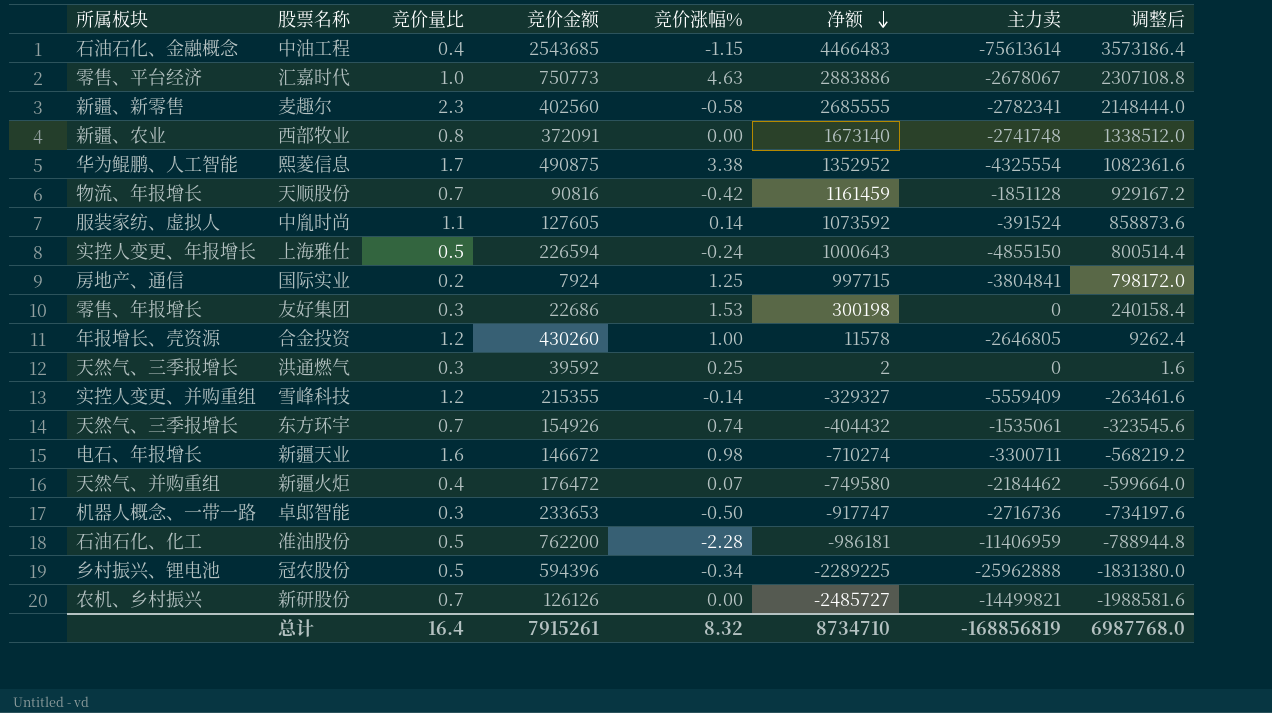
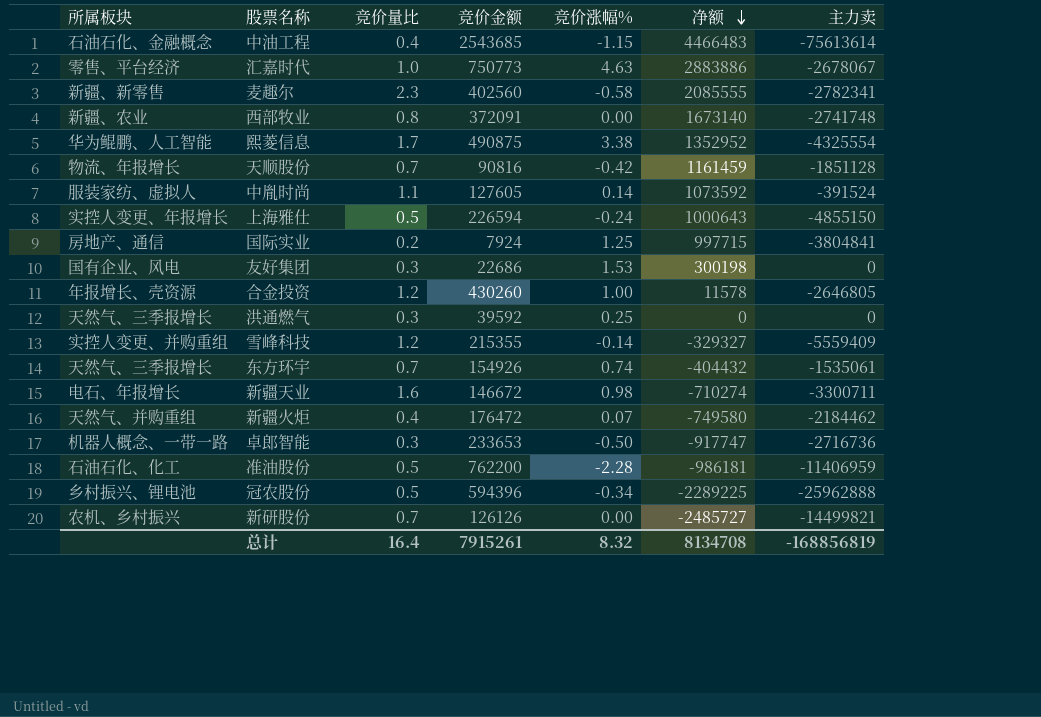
column 调整后 | formula: [净额] * 0.8 -> none
麦趣尔 | 净额: 2685555 -> 2085555
友好集团 | 所属板块: 零售、年报增长 -> 国有企业、风电
洪通燃气 | 净额: 2 -> 0
总计 | 净额: 8734710 -> 8134708

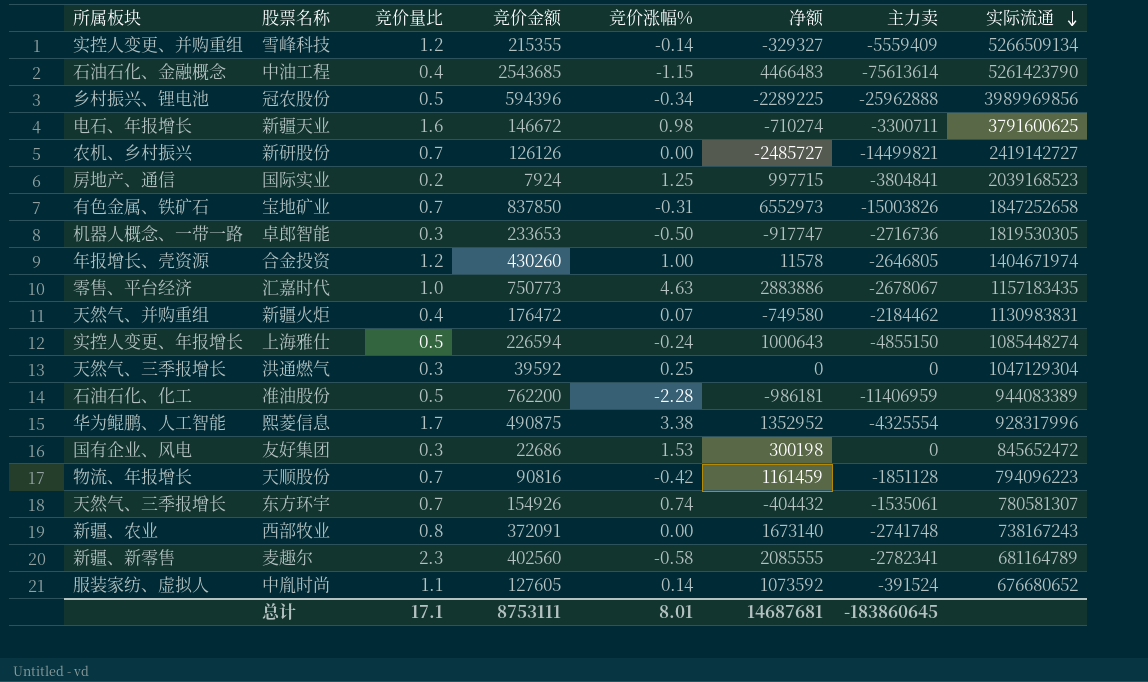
row order: 净额 descending -> 实际流通 descending
column 实际流通 | position: none -> 8
row 宝地矿业: none -> 有色金属、铁矿石 | 0.7 | 837850 | -0.31 | 6552973 | -15003826 | 1847252658
总计 | 竞价量比: 16.4 -> 17.1
总计 | 竞价金额: 7915261 -> 8753111
总计 | 竞价涨幅%: 8.32 -> 8.01
总计 | 净额: 8134708 -> 14687681
总计 | 主力卖: -168856819 -> -183860645

